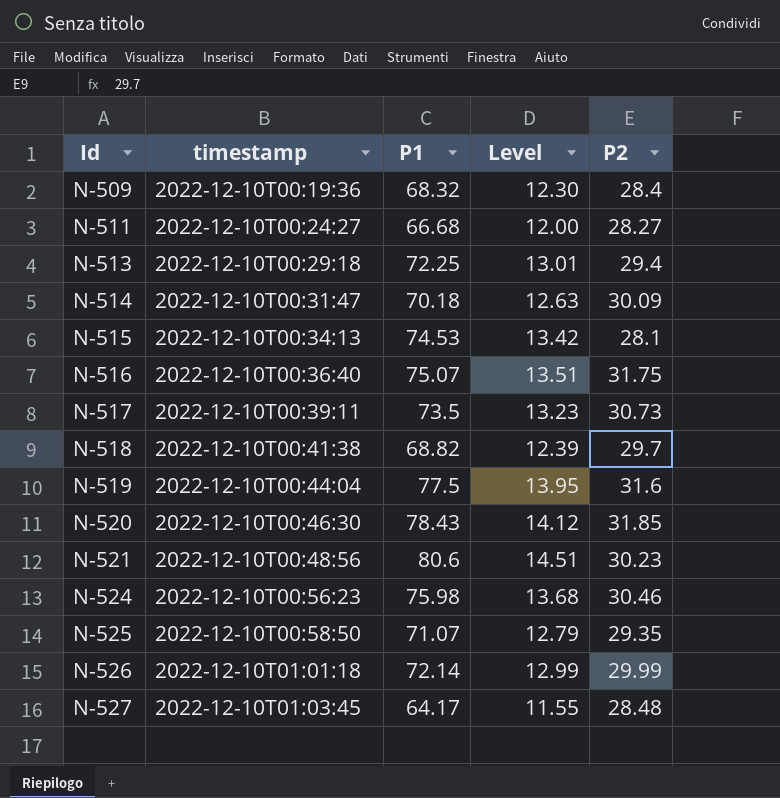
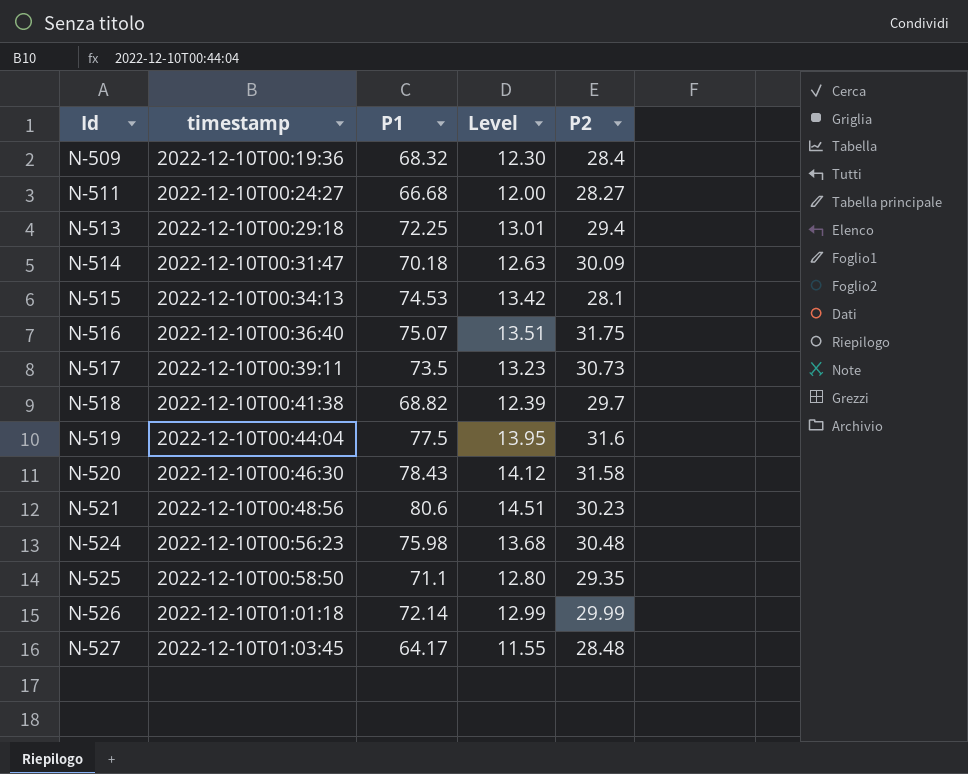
N-520 | P2: 31.85 -> 31.58
N-524 | P2: 30.46 -> 30.48
N-525 | P1: 71.07 -> 71.1
N-525 | Level: 12.79 -> 12.80

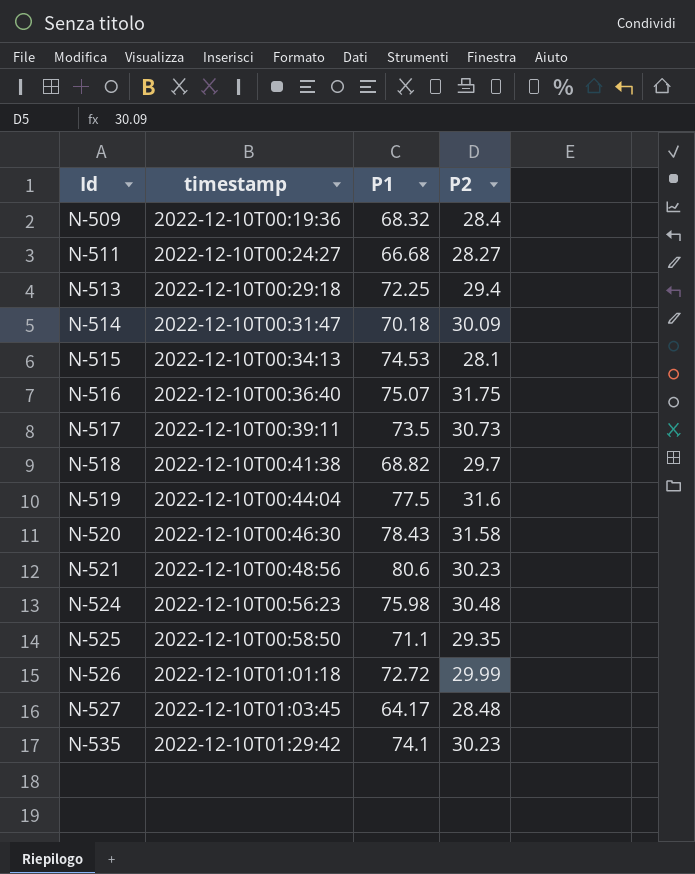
column Level | formula: [P1] * 0.18 -> none
N-526 | P1: 72.14 -> 72.72
row N-535: none -> 2022-12-10T01:29:42 | 74.1 | 30.23

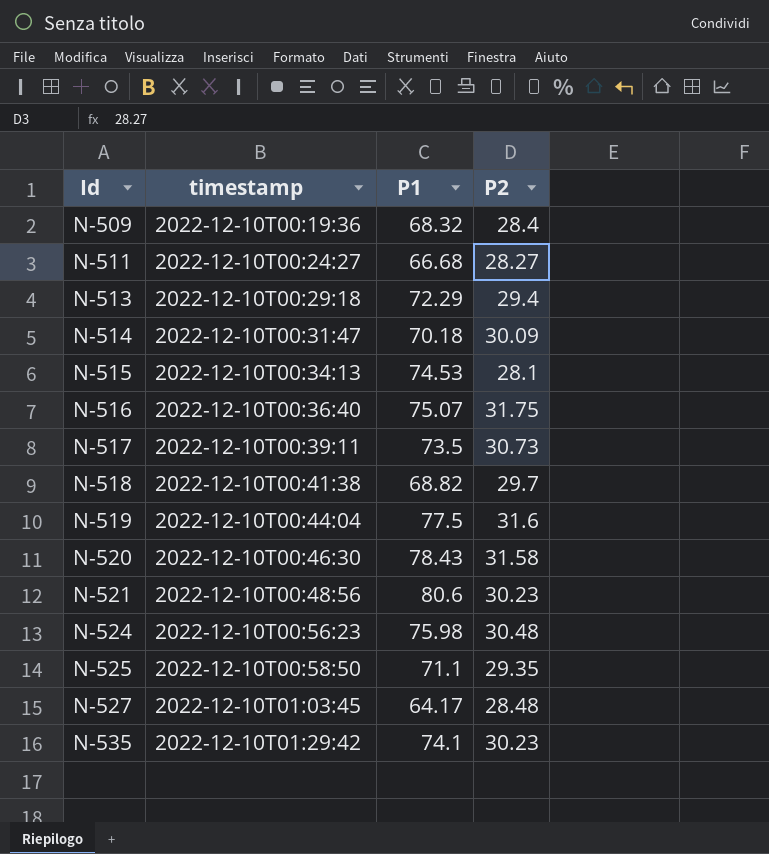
row N-526: 2022-12-10T01:01:18 | 72.72 | 29.99 -> none
N-513 | P1: 72.25 -> 72.29

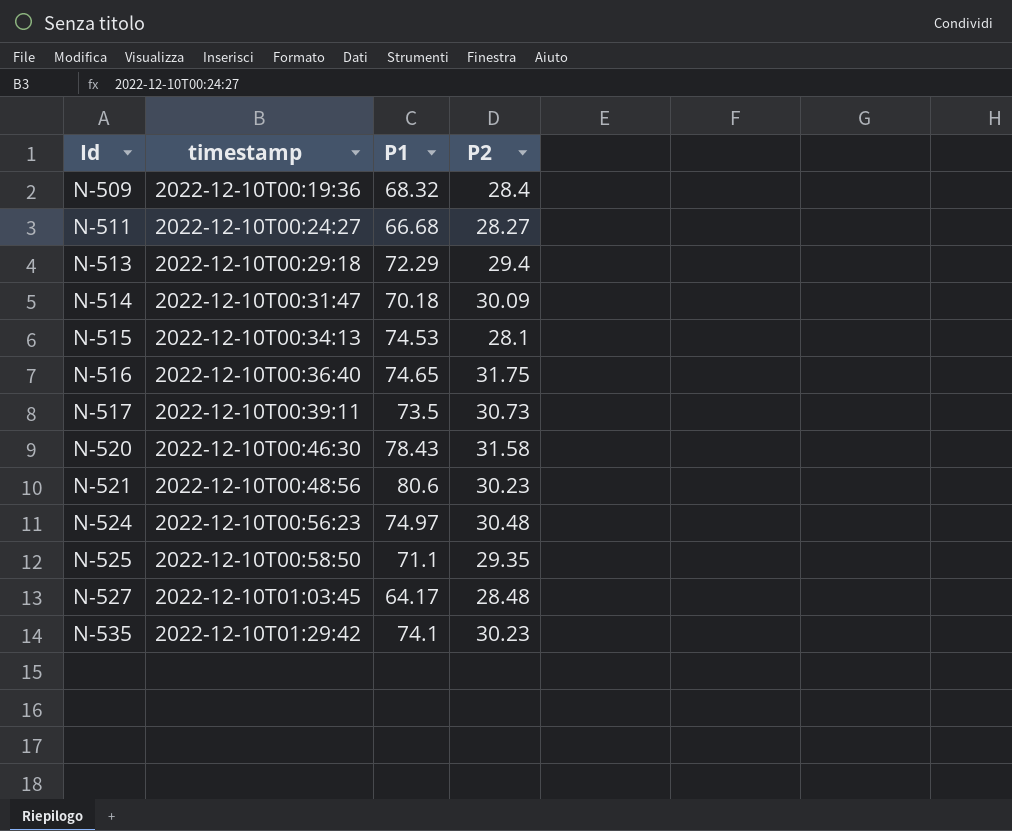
row N-518: 2022-12-10T00:41:38 | 68.82 | 29.7 -> none
row N-519: 2022-12-10T00:44:04 | 77.5 | 31.6 -> none
N-516 | P1: 75.07 -> 74.65
N-524 | P1: 75.98 -> 74.97

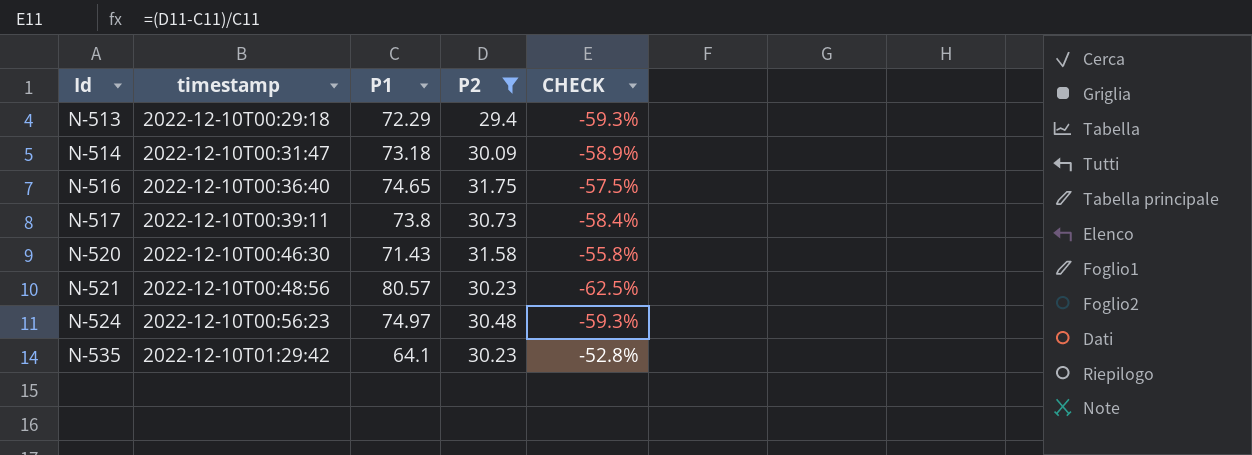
filter: none -> P2 >= 29.4
column CHECK | formula: none -> ([P2] - [P1]) / [P1]
N-514 | P1: 70.18 -> 73.18
N-517 | P1: 73.5 -> 73.8
N-520 | P1: 78.43 -> 71.43
N-521 | P1: 80.6 -> 80.57
N-535 | P1: 74.1 -> 64.1

